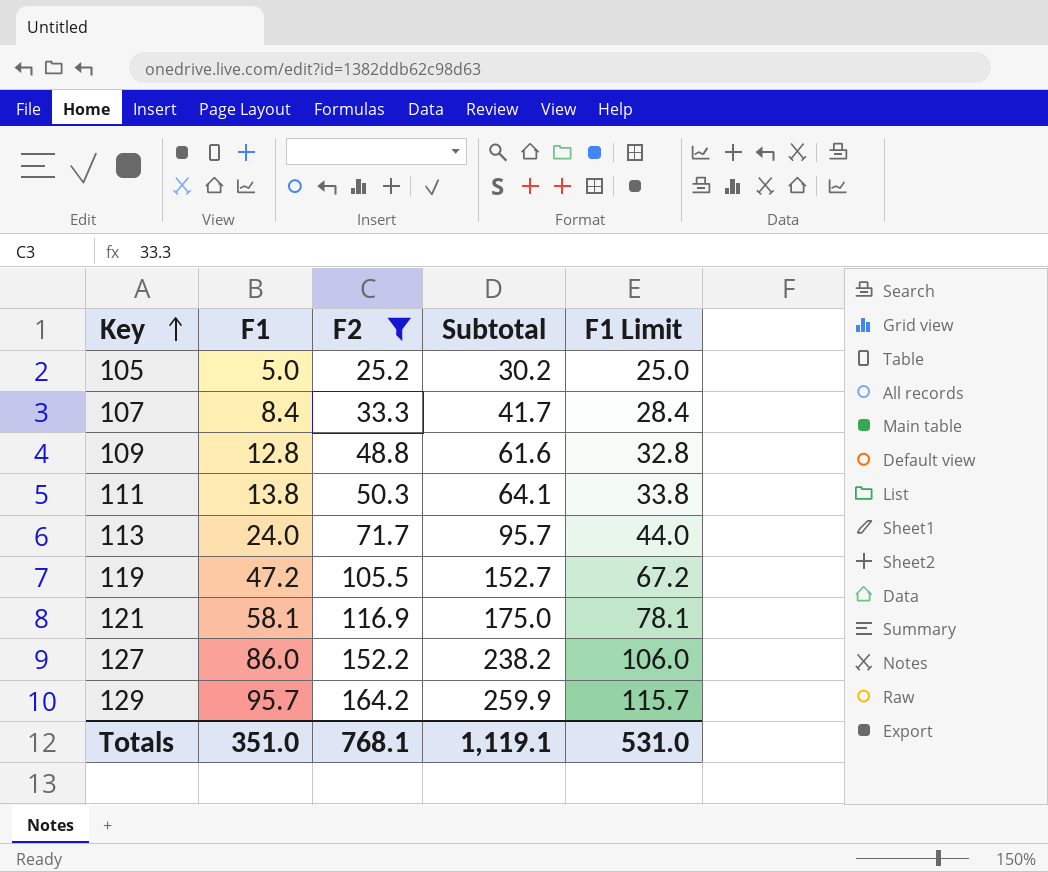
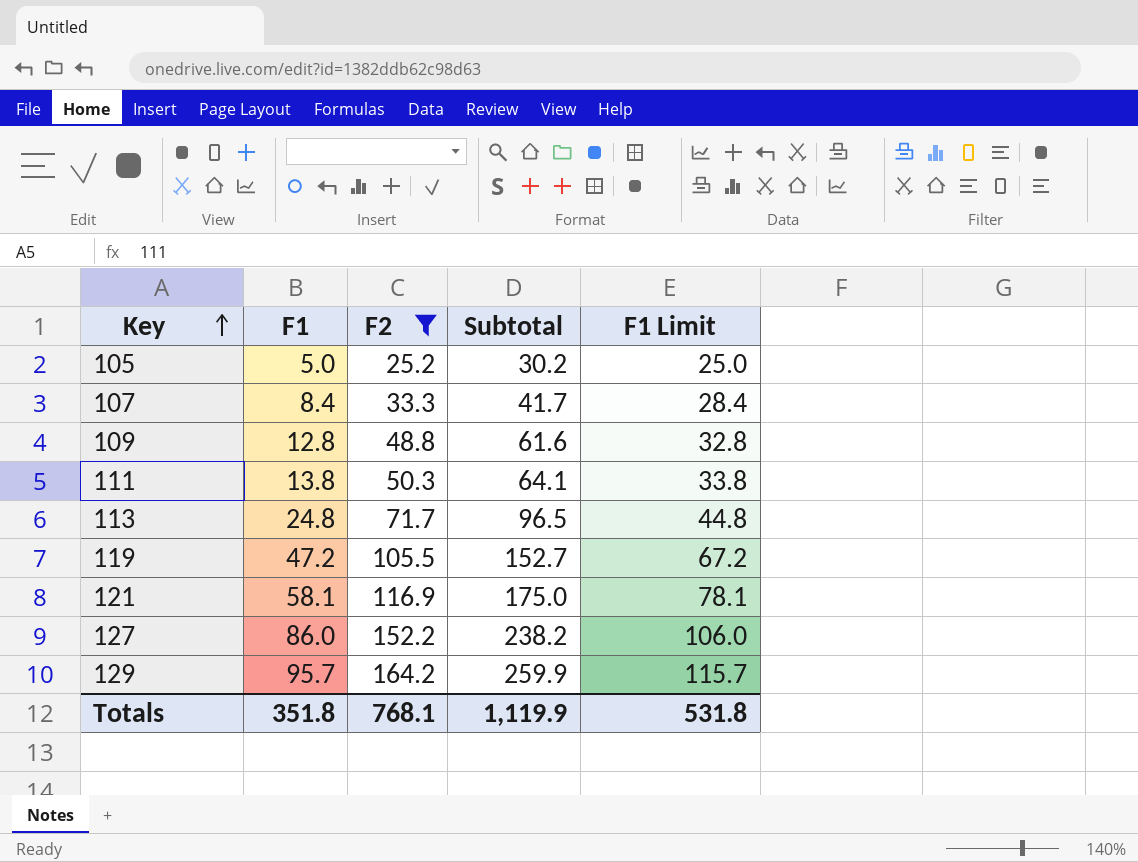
113 | F1: 24.0 -> 24.8
113 | Subtotal: 95.7 -> 96.5
113 | F1 Limit: 44.0 -> 44.8
Totals | F1: 351.0 -> 351.8
Totals | Subtotal: 1,119.1 -> 1,119.9
Totals | F1 Limit: 531.0 -> 531.8

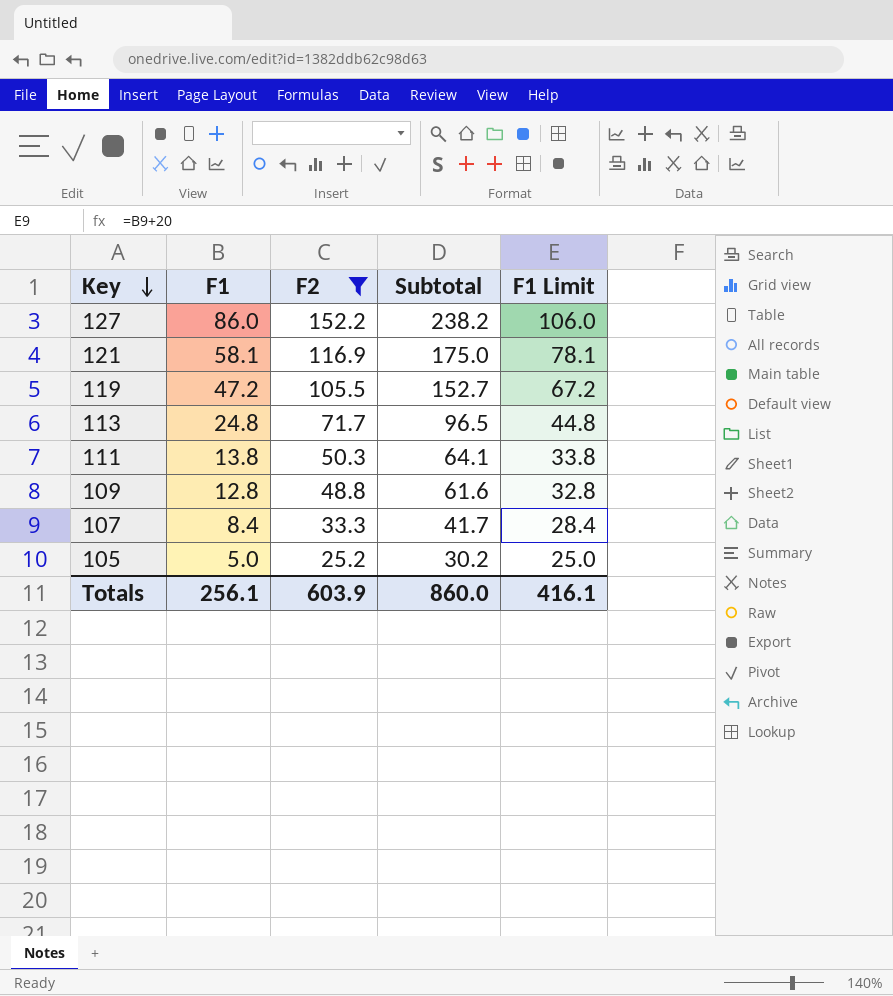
row order: Key ascending -> Key descending
row 129: 95.7 | 164.2 | 259.9 | 115.7 -> none
Totals | F1: 351.8 -> 256.1
Totals | F2: 768.1 -> 603.9
Totals | Subtotal: 1,119.9 -> 860.0
Totals | F1 Limit: 531.8 -> 416.1

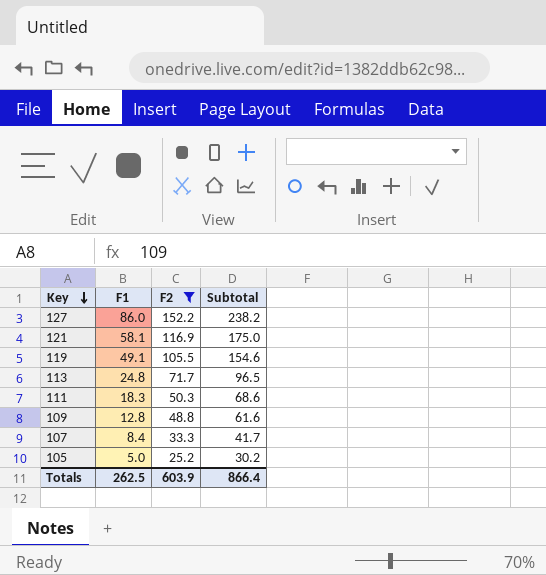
column F1 Limit | formula: [F1] + 20 -> none
119 | F1: 47.2 -> 49.1
119 | Subtotal: 152.7 -> 154.6
111 | F1: 13.8 -> 18.3
111 | Subtotal: 64.1 -> 68.6
Totals | F1: 256.1 -> 262.5
Totals | Subtotal: 860.0 -> 866.4

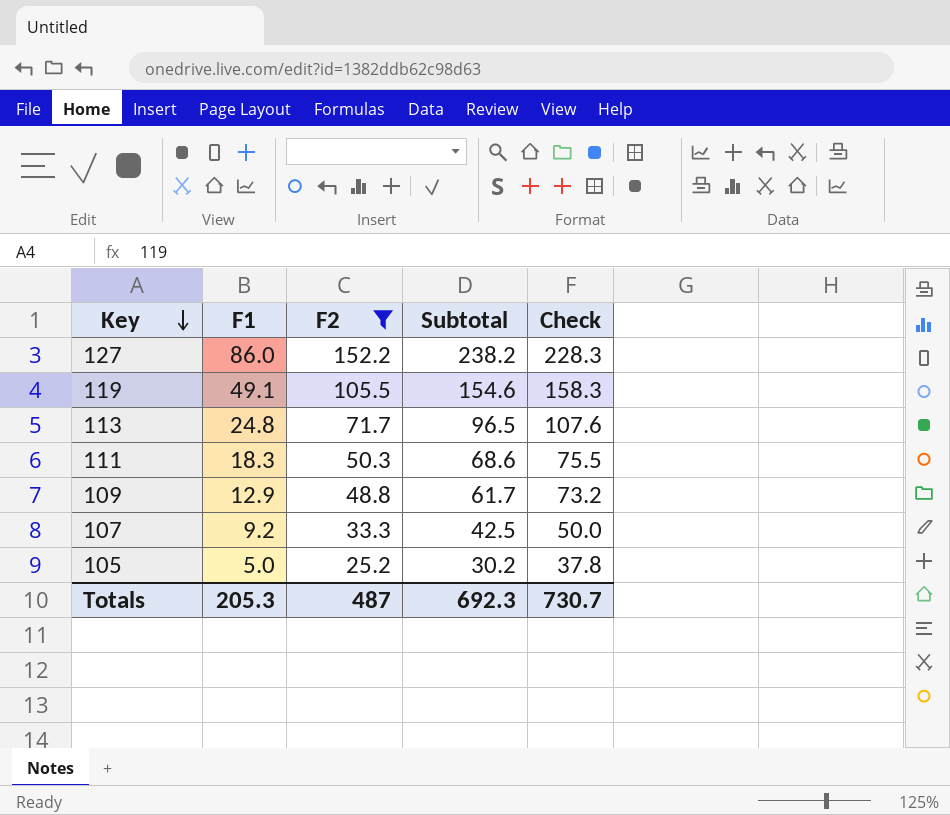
column Check | formula: none -> [F2] * 1.5
row 121: 58.1 | 116.9 | 175.0 -> none
109 | F1: 12.8 -> 12.9
109 | Subtotal: 61.6 -> 61.7
107 | F1: 8.4 -> 9.2
107 | Subtotal: 41.7 -> 42.5
Totals | F1: 262.5 -> 205.3
Totals | F2: 603.9 -> 487
Totals | Subtotal: 866.4 -> 692.3

